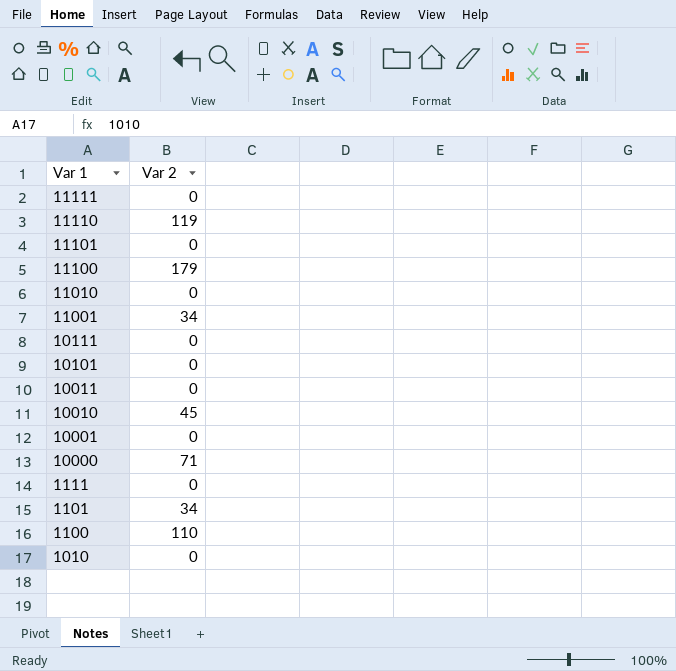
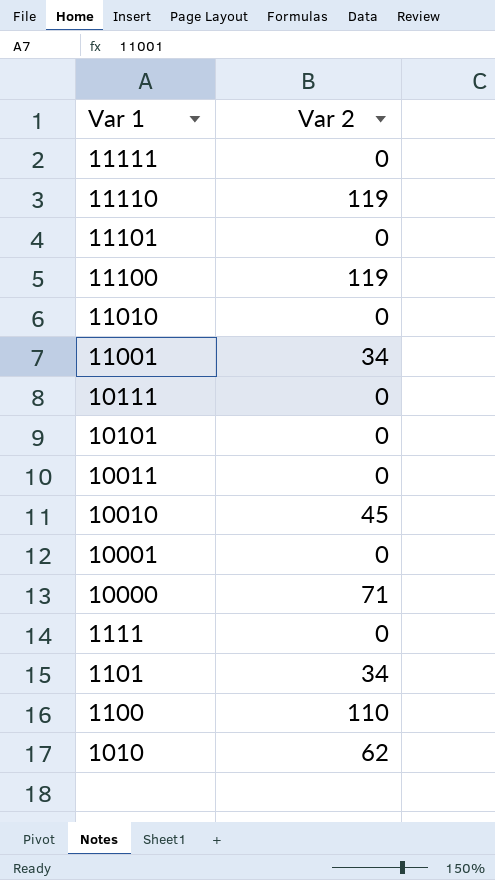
11100 | Var 2: 179 -> 119
1010 | Var 2: 0 -> 62

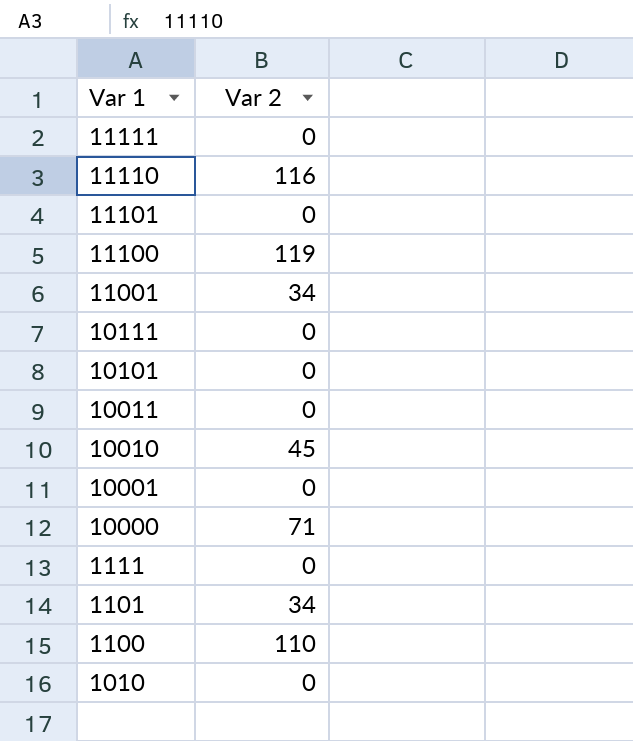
row 11010: 0 -> none
11110 | Var 2: 119 -> 116
1010 | Var 2: 62 -> 0

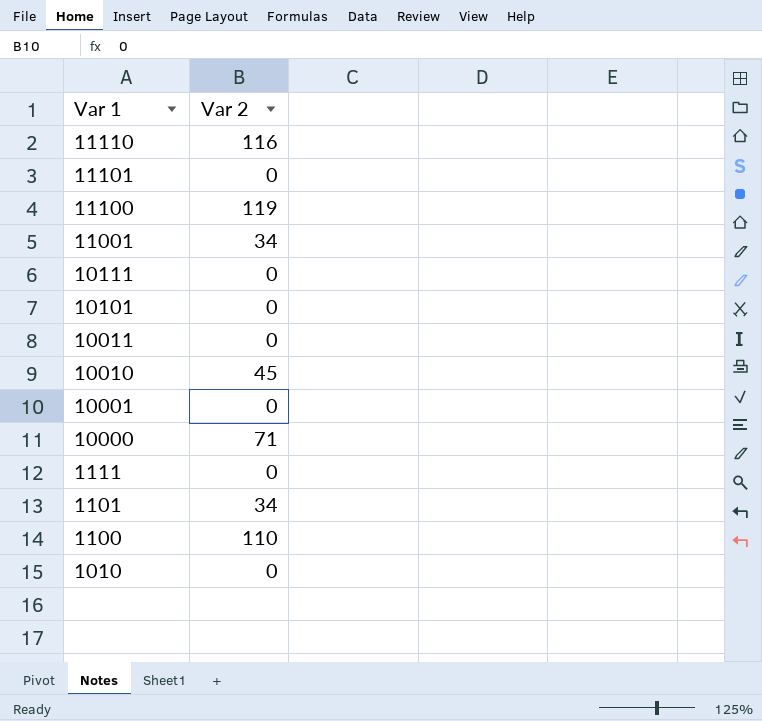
row 11111: 0 -> none

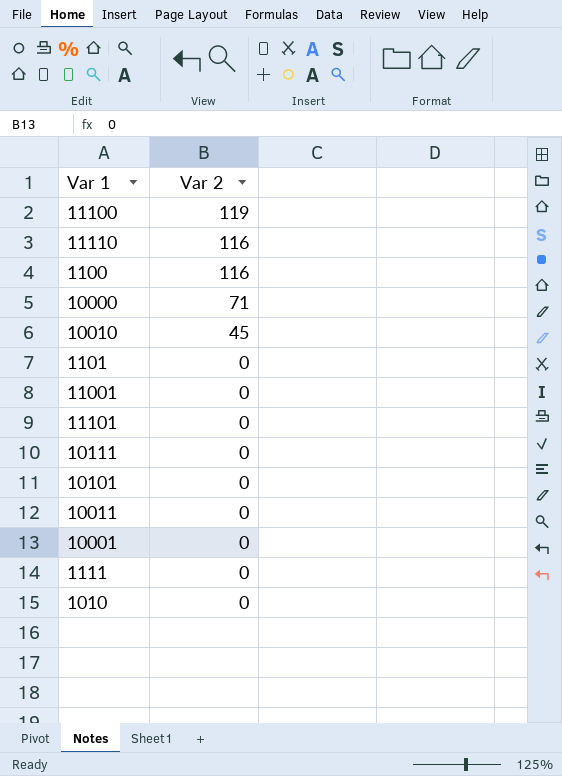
row order: Var 1 descending -> Var 2 descending
1100 | Var 2: 110 -> 116
1101 | Var 2: 34 -> 0
11001 | Var 2: 34 -> 0

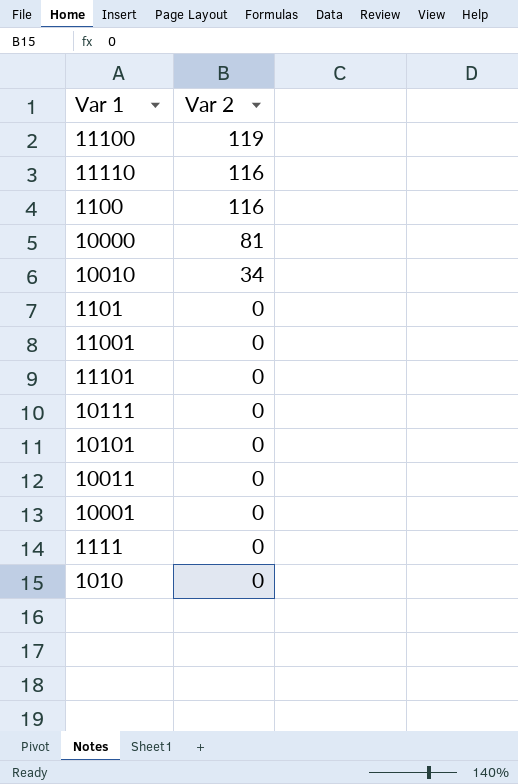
10000 | Var 2: 71 -> 81
10010 | Var 2: 45 -> 34

